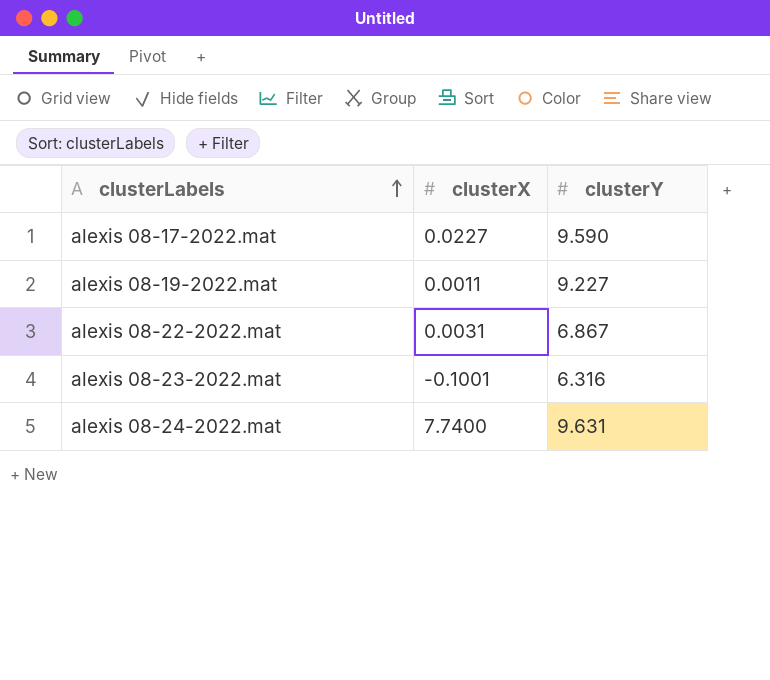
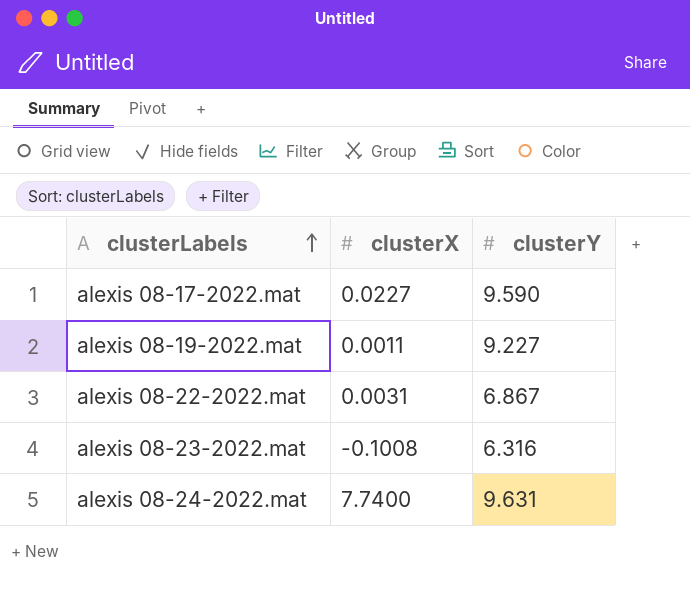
alexis 08-23-2022.mat | clusterX: -0.1001 -> -0.1008

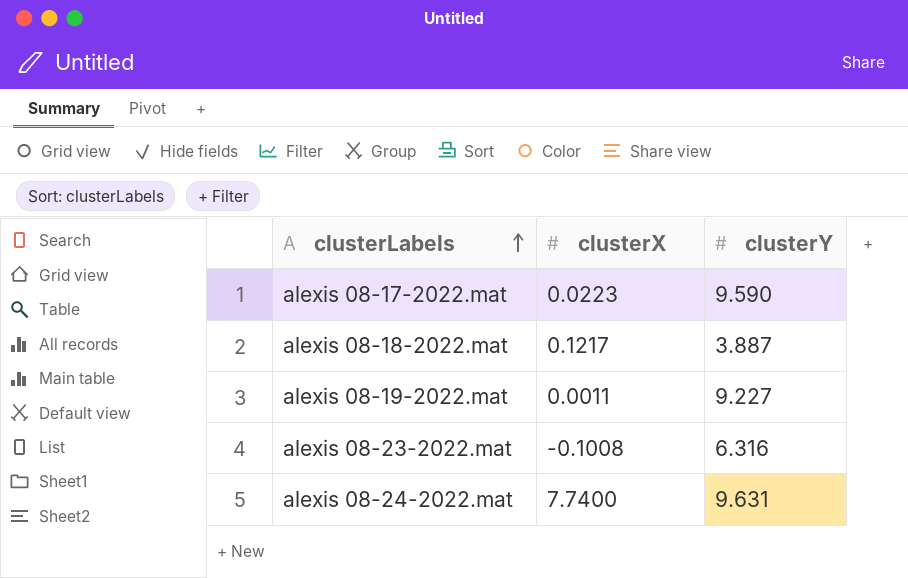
row alexis 08-22-2022.mat: 0.0031 | 6.867 -> none
alexis 08-17-2022.mat | clusterX: 0.0227 -> 0.0223
row alexis 08-18-2022.mat: none -> 0.1217 | 3.887

